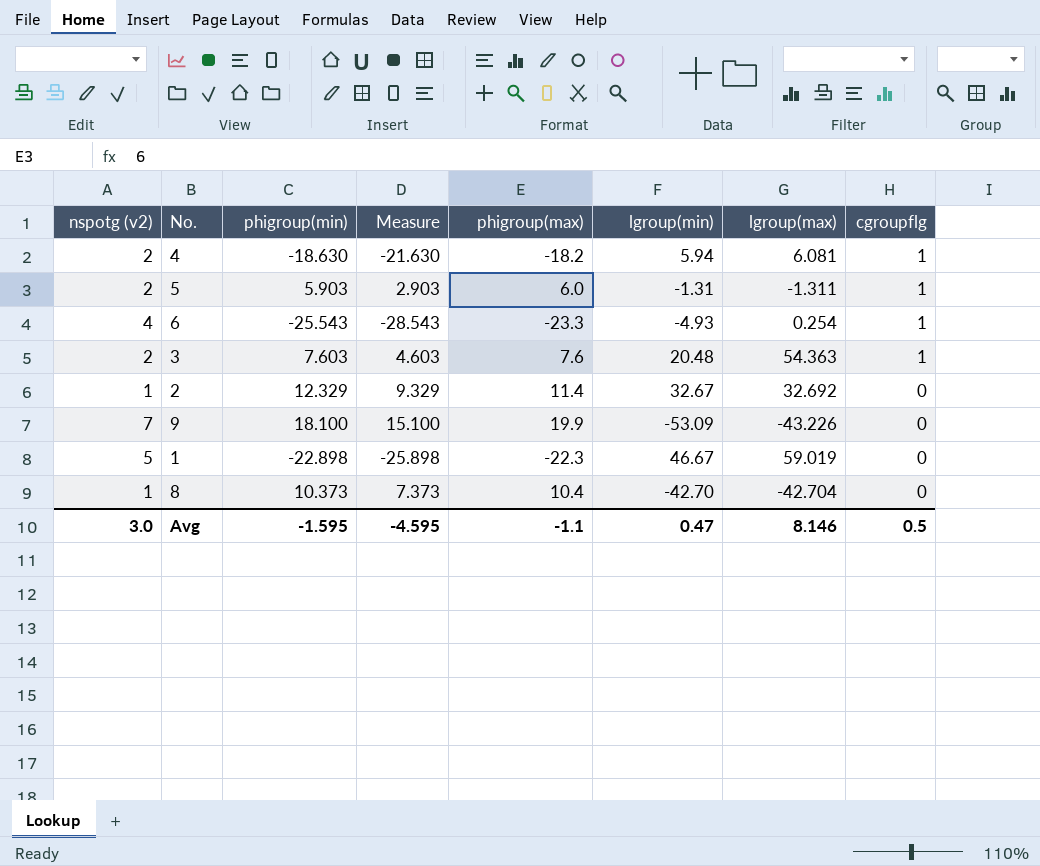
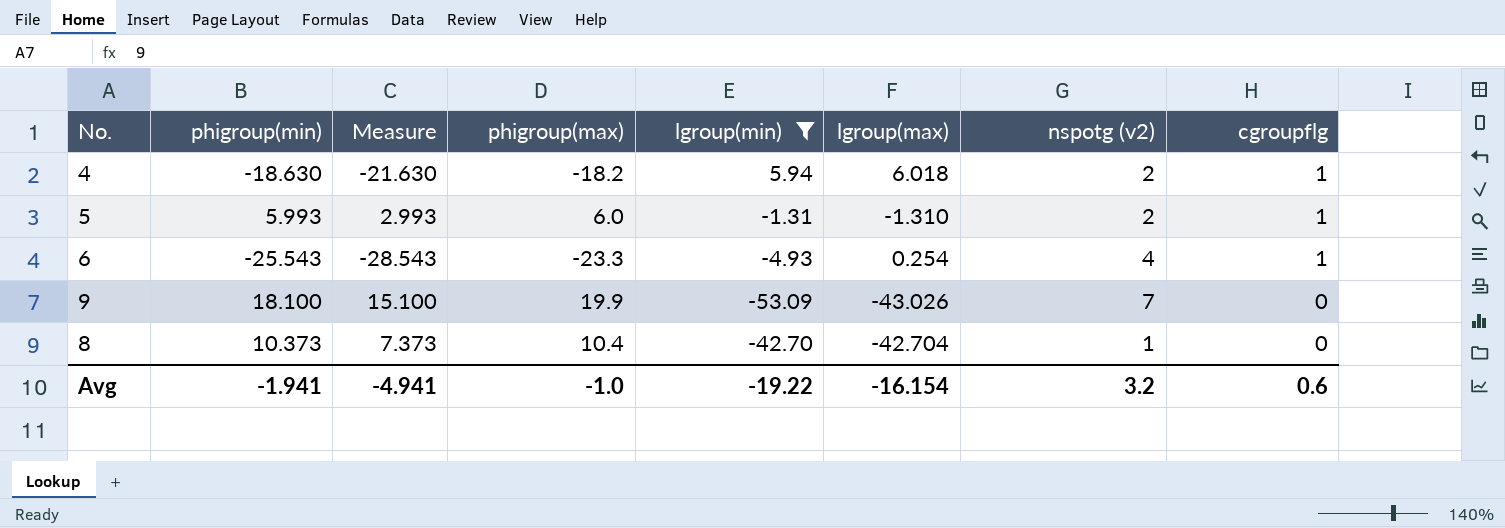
filter: none -> lgroup(min) <= 5.94
column nspotg (v2) | position: 1 -> 7
4 | lgroup(max): 6.081 -> 6.018
5 | phigroup(min): 5.903 -> 5.993
5 | Measure: 2.903 -> 2.993
5 | lgroup(max): -1.311 -> -1.310
9 | lgroup(max): -43.226 -> -43.026
Avg | phigroup(min): -1.595 -> -1.941
Avg | Measure: -4.595 -> -4.941
Avg | phigroup(max): -1.1 -> -1.0
Avg | lgroup(min): 0.47 -> -19.22
Avg | lgroup(max): 8.146 -> -16.154
Avg | nspotg (v2): 3.0 -> 3.2
Avg | cgroupflg: 0.5 -> 0.6

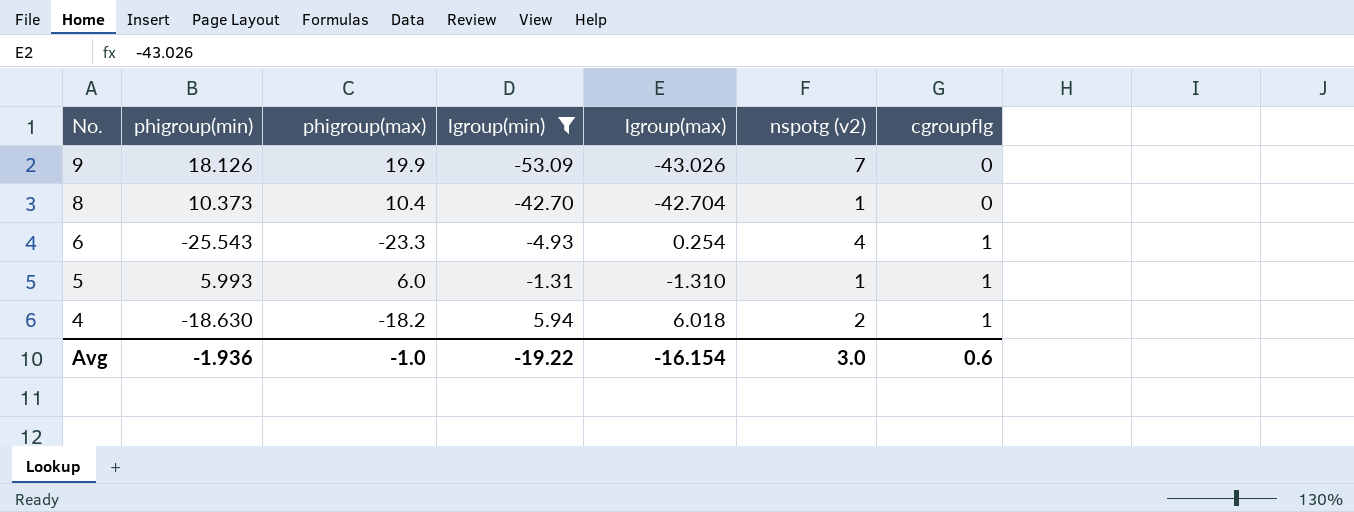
row order: cgroupflg descending -> No. descending
column Measure | formula: [phigroup(min)] - 3 -> none
9 | phigroup(min): 18.100 -> 18.126
5 | nspotg (v2): 2 -> 1
Avg | phigroup(min): -1.941 -> -1.936
Avg | nspotg (v2): 3.2 -> 3.0

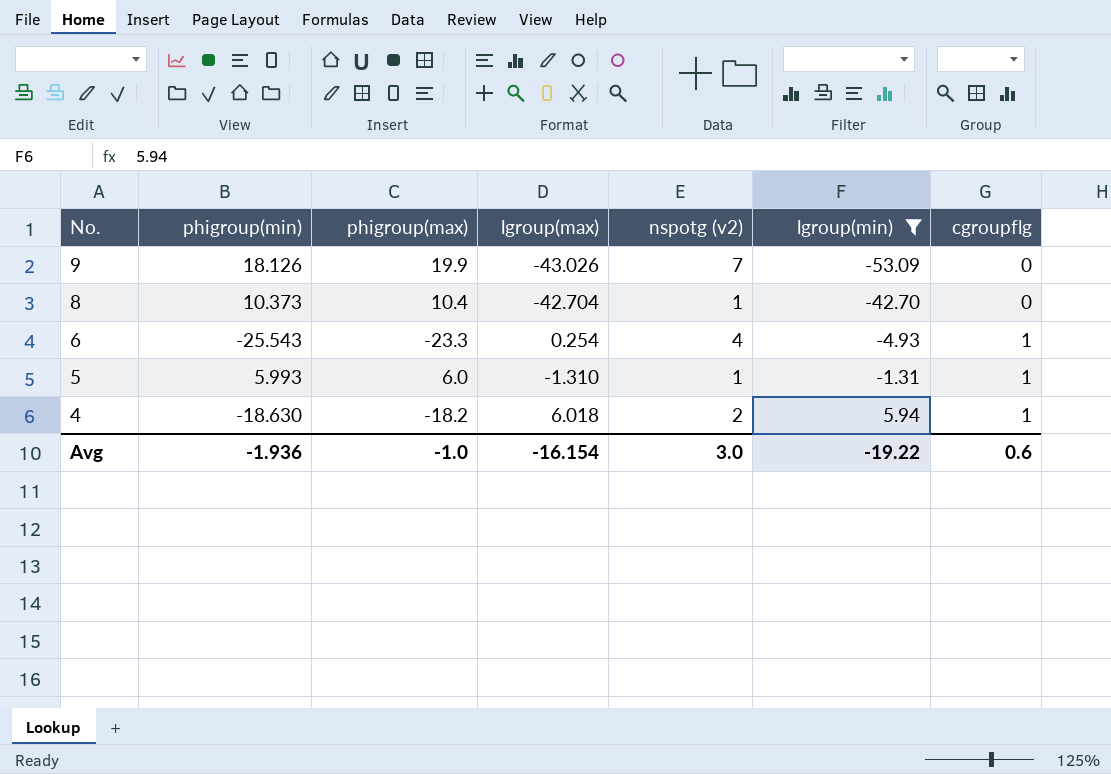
column lgroup(min) | position: 4 -> 6

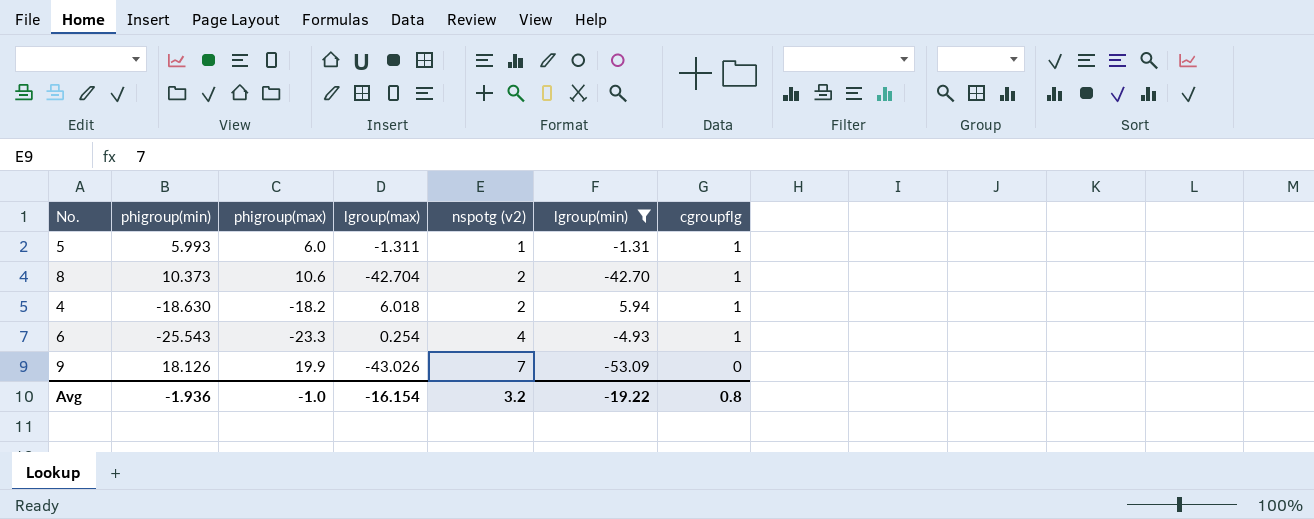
row order: No. descending -> nspotg (v2) ascending
5 | lgroup(max): -1.310 -> -1.311
8 | phigroup(max): 10.4 -> 10.6
8 | nspotg (v2): 1 -> 2
8 | cgroupflg: 0 -> 1
Avg | nspotg (v2): 3.0 -> 3.2
Avg | cgroupflg: 0.6 -> 0.8

